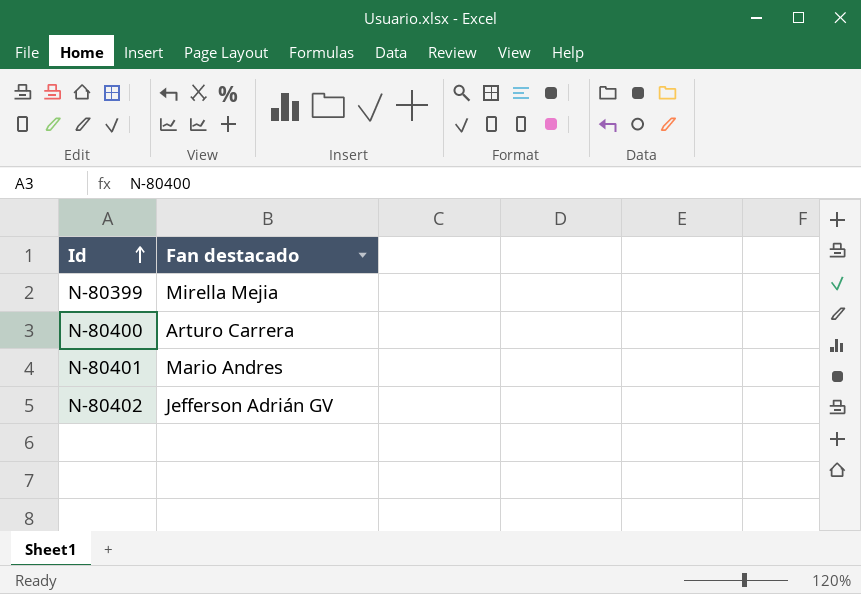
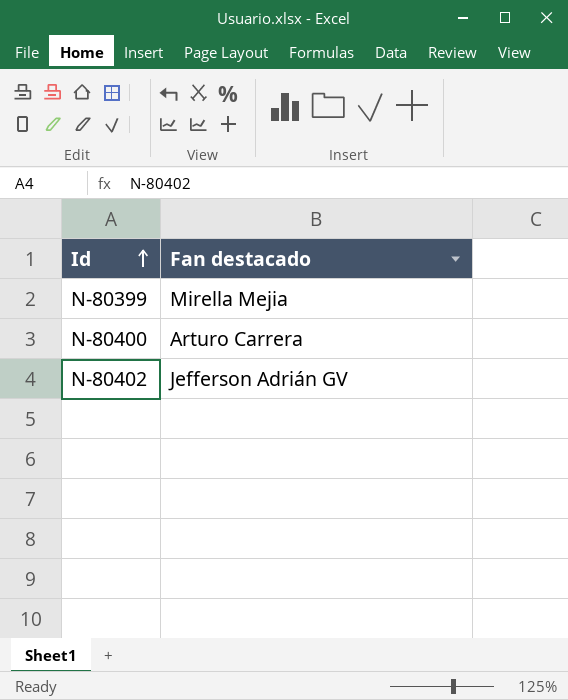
row N-80401: Mario Andres -> none

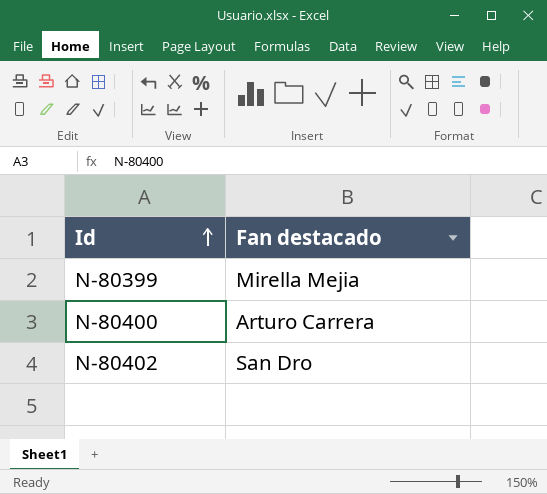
N-80402 | Fan destacado: Jefferson Adrián GV -> San Dro

